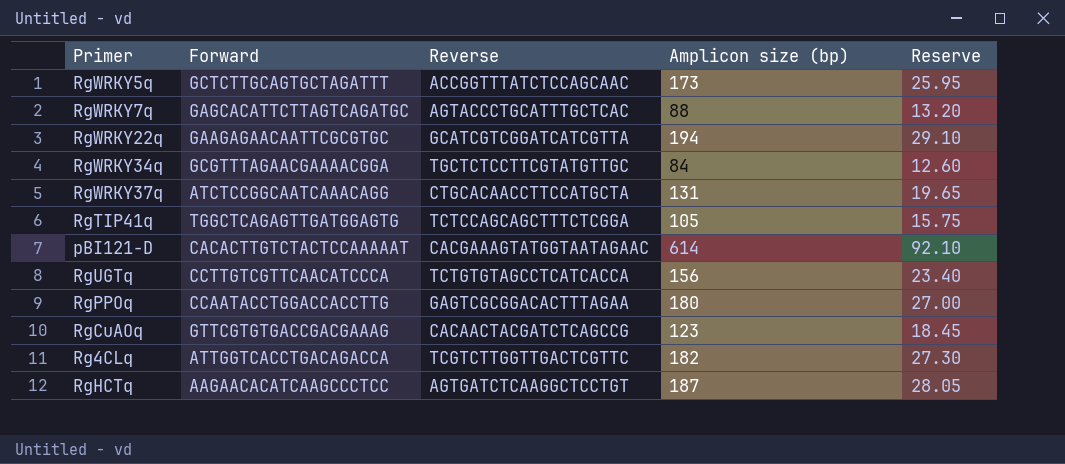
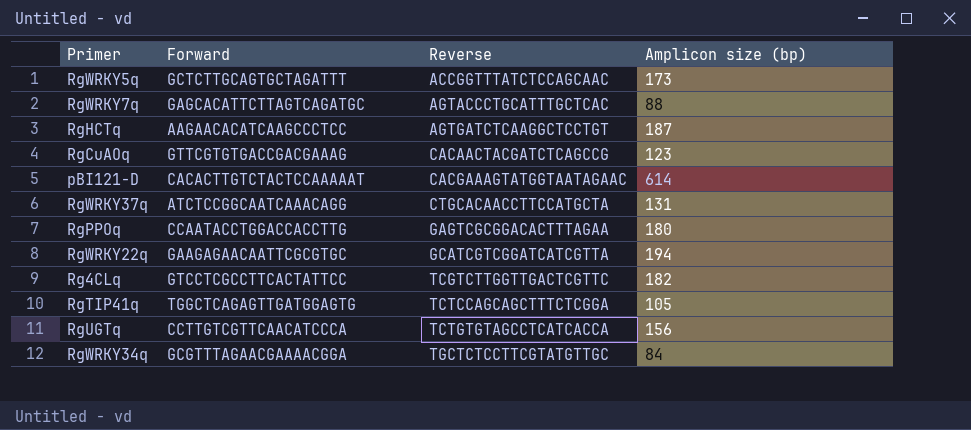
row order: none -> Reverse ascending
column Reserve | formula: [Amplicon size (bp)] * 0.15 -> none
Rg4CLq | Forward: ATTGGTCACCTGACAGACCA -> GTCCTCGCCTTCACTATTCC

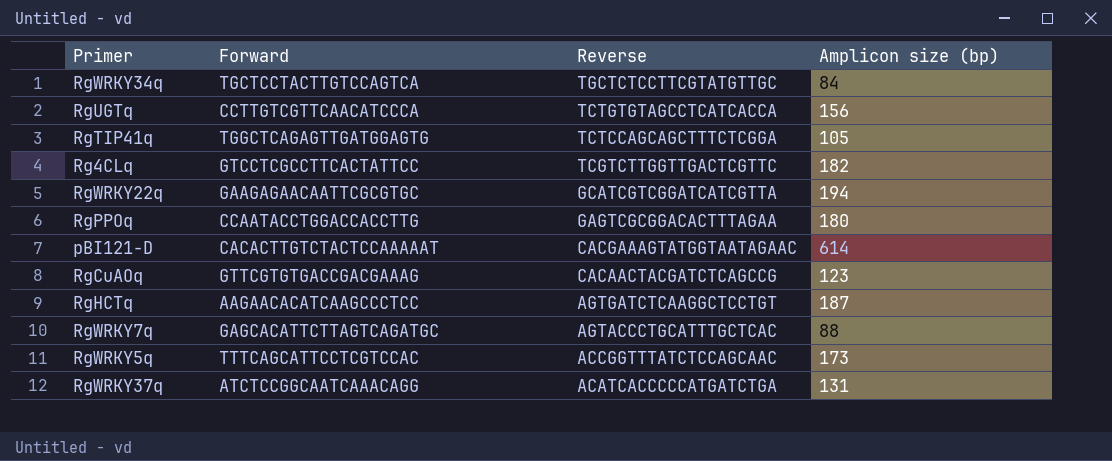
row order: Reverse ascending -> Reverse descending
RgWRKY34q | Forward: GCGTTTAGAACGAAAACGGA -> TGCTCCTACTTGTCCAGTCA
RgWRKY5q | Forward: GCTCTTGCAGTGCTAGATTT -> TTTCAGCATTCCTCGTCCAC
RgWRKY37q | Reverse: CTGCACAACCTTCCATGCTA -> ACATCACCCCCATGATCTGA

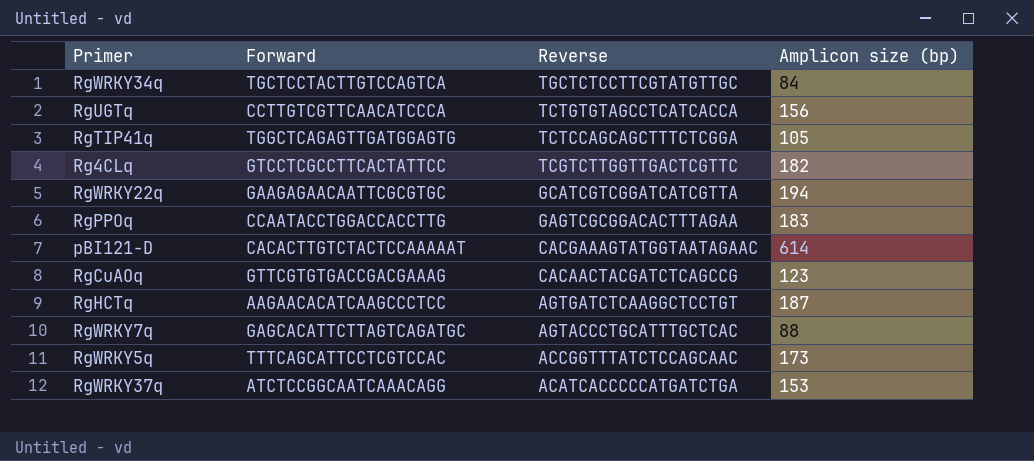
RgPPOq | Amplicon size (bp): 180 -> 183
RgWRKY37q | Amplicon size (bp): 131 -> 153

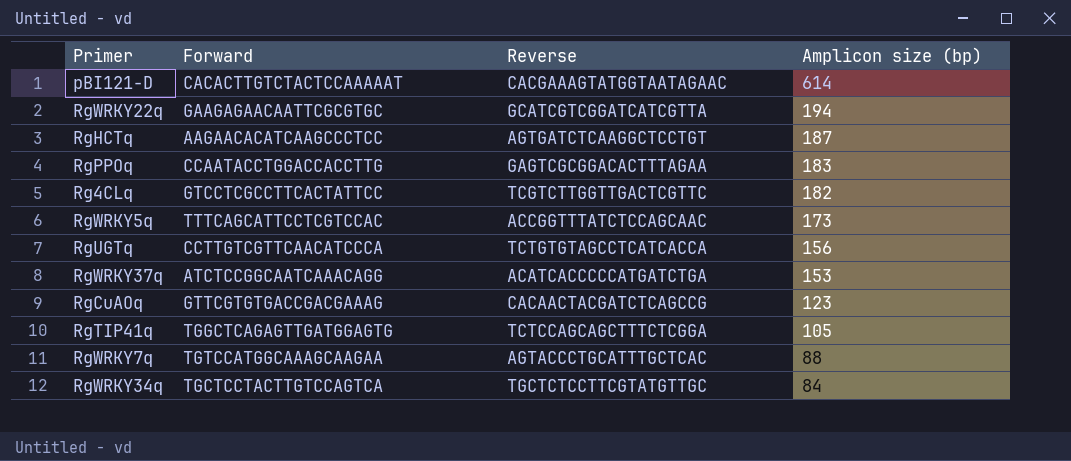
row order: Reverse descending -> Amplicon size (bp) descending
RgWRKY7q | Forward: GAGCACATTCTTAGTCAGATGC -> TGTCCATGGCAAAGCAAGAA

